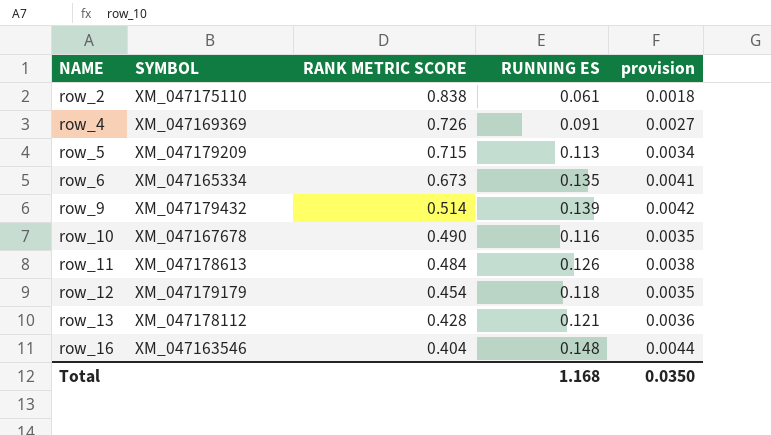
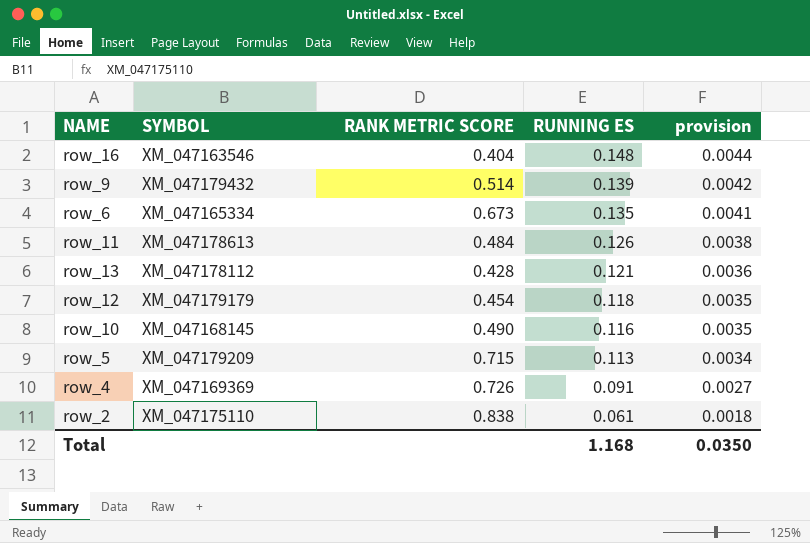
row order: NAME ascending -> RUNNING ES descending
row_10 | SYMBOL: XM_047167678 -> XM_047168145

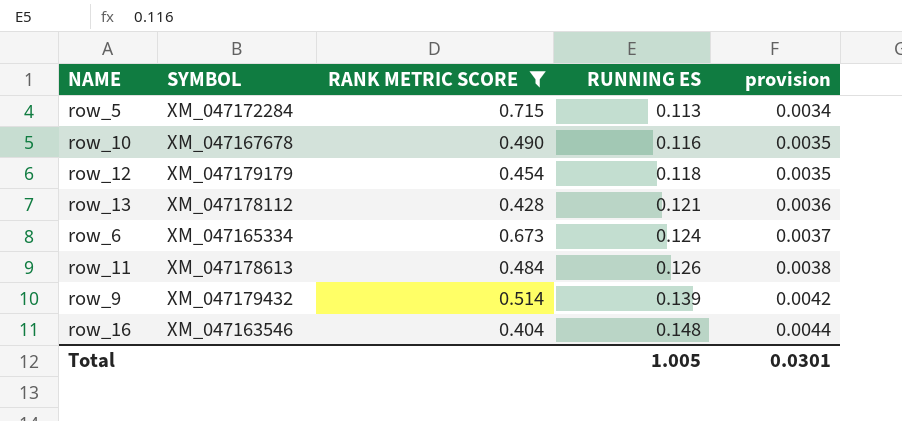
filter: none -> RANK METRIC SCORE <= 0.715
row order: RUNNING ES descending -> RUNNING ES ascending
row_5 | SYMBOL: XM_047179209 -> XM_047172284
row_10 | SYMBOL: XM_047168145 -> XM_047167678
row_6 | RUNNING ES: 0.135 -> 0.124
row_6 | provision: 0.0041 -> 0.0037
Total | RUNNING ES: 1.168 -> 1.005
Total | provision: 0.0350 -> 0.0301

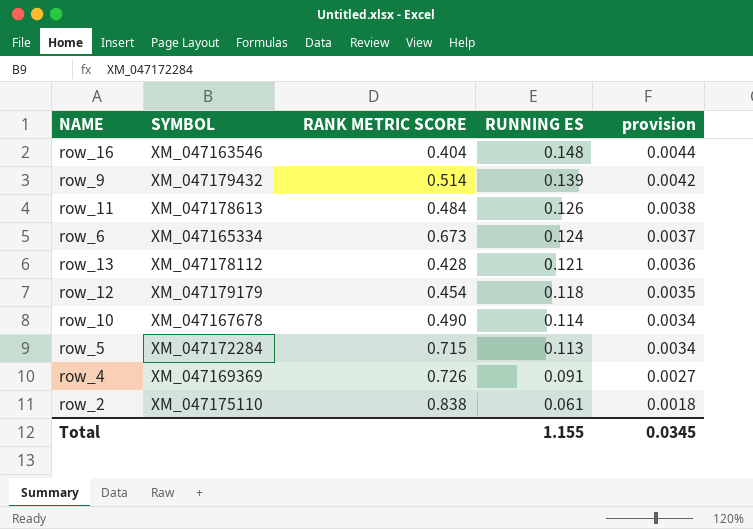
filter: RANK METRIC SCORE <= 0.715 -> none
row order: RUNNING ES ascending -> RUNNING ES descending
row_10 | RUNNING ES: 0.116 -> 0.114
row_10 | provision: 0.0035 -> 0.0034
Total | RUNNING ES: 1.005 -> 1.155
Total | provision: 0.0301 -> 0.0345

